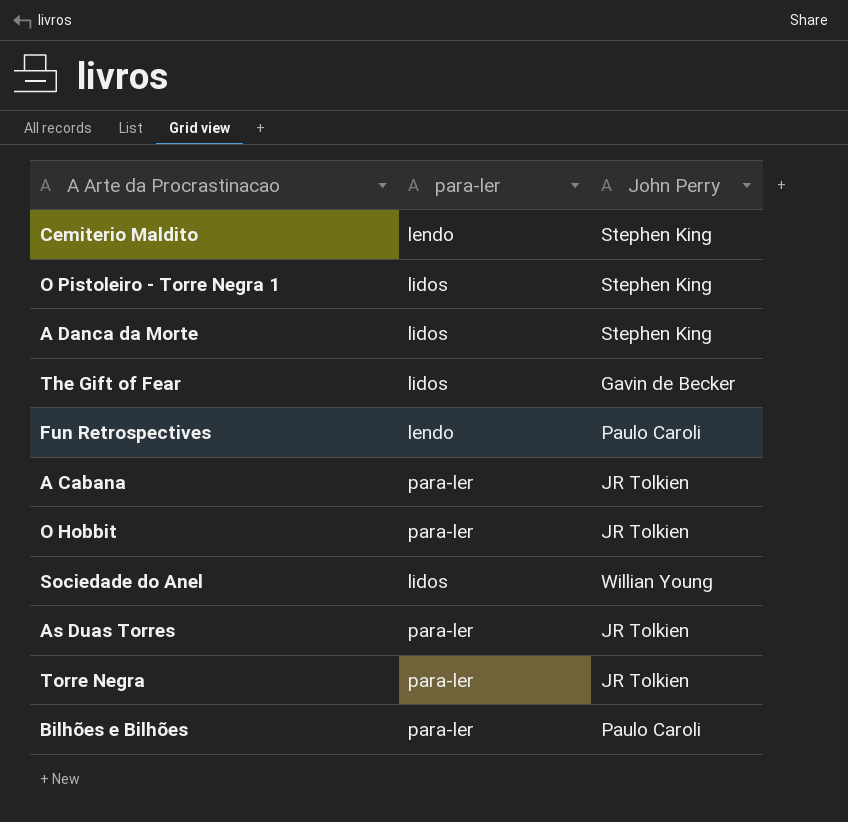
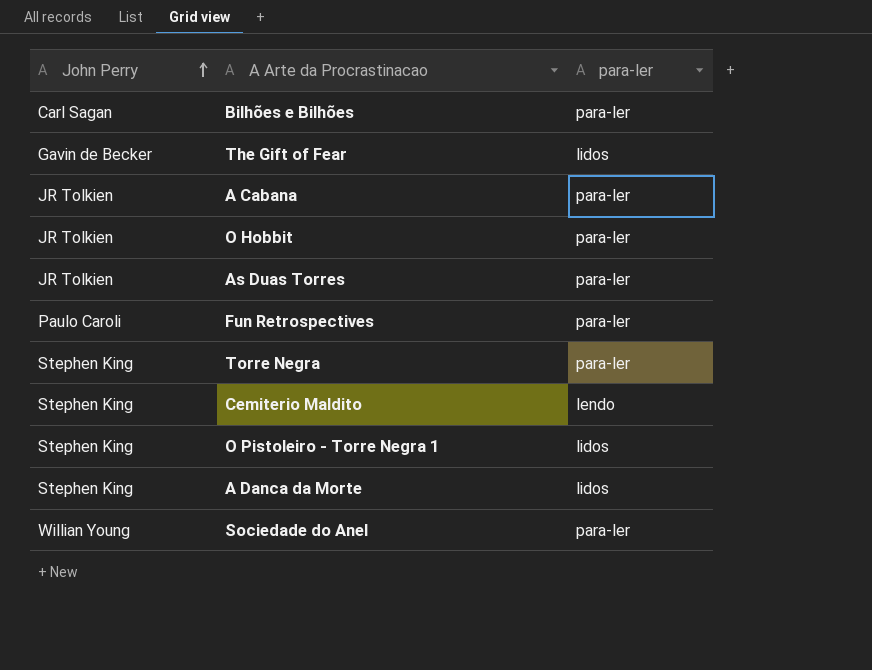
row order: none -> John Perry ascending
column John Perry | position: 3 -> 1
Bilhões e Bilhões | John Perry: Paulo Caroli -> Carl Sagan
Fun Retrospectives | para-ler: lendo -> para-ler
Torre Negra | John Perry: JR Tolkien -> Stephen King
Sociedade do Anel | para-ler: lidos -> para-ler

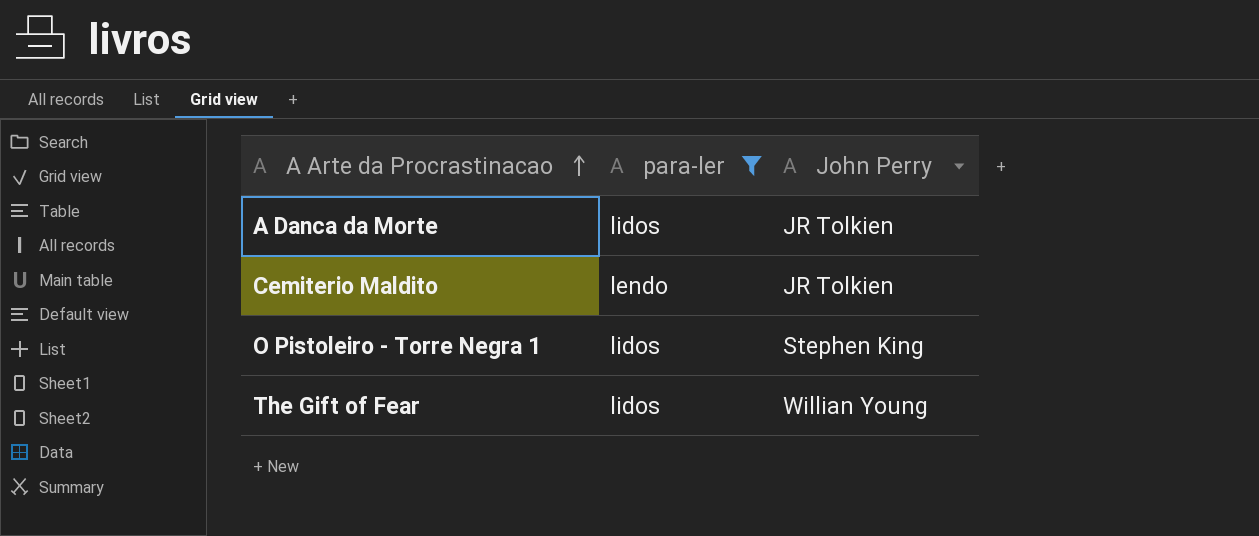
filter: none -> para-ler != para-ler
row order: John Perry ascending -> A Arte da Procrastinacao ascending
column John Perry | position: 1 -> 3
A Danca da Morte | John Perry: Stephen King -> JR Tolkien
Cemiterio Maldito | John Perry: Stephen King -> JR Tolkien
The Gift of Fear | John Perry: Gavin de Becker -> Willian Young

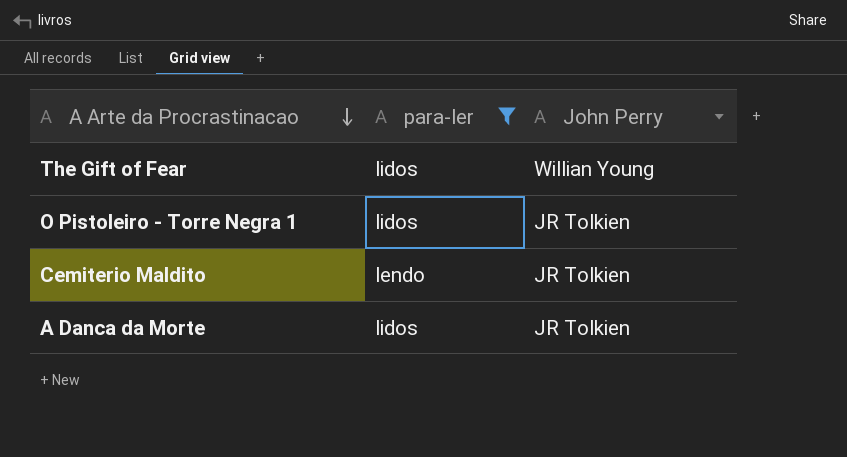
row order: A Arte da Procrastinacao ascending -> A Arte da Procrastinacao descending
O Pistoleiro - Torre Negra 1 | John Perry: Stephen King -> JR Tolkien

